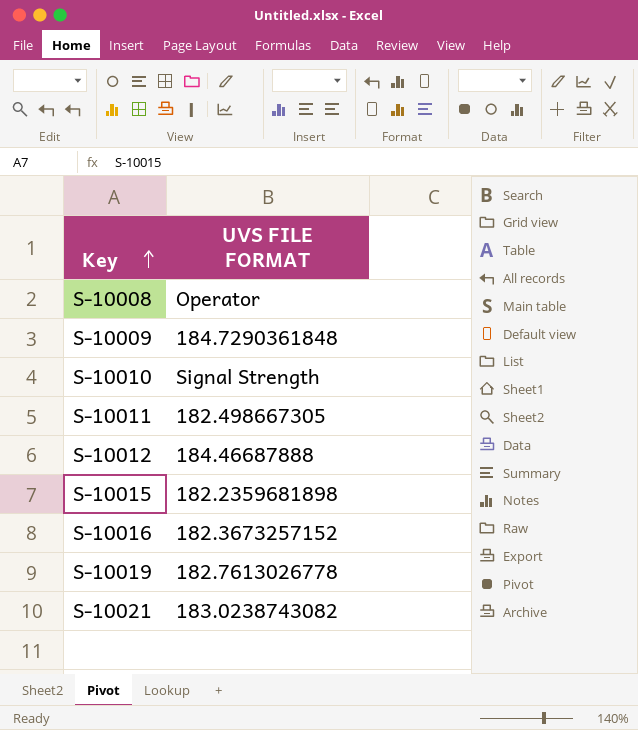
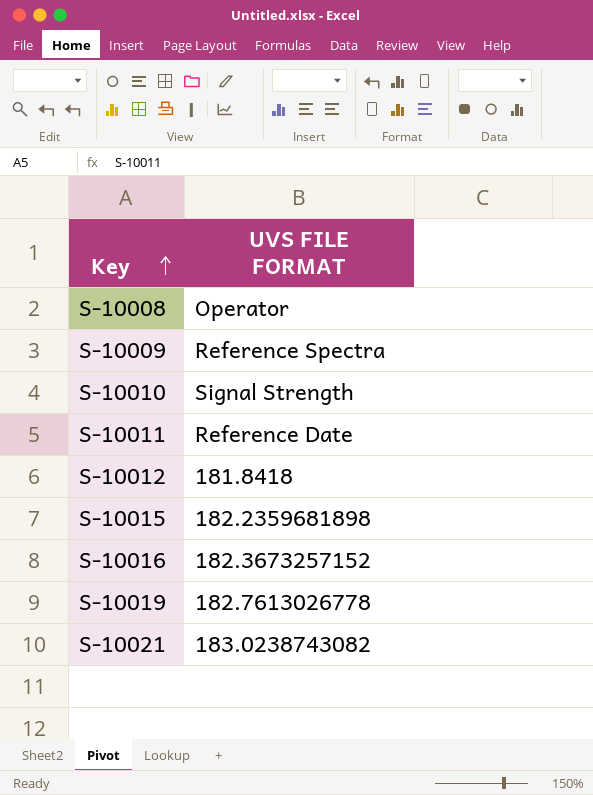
S-10009 | UVS FILE FORMAT: 184.7290361848 -> Reference Spectra
S-10011 | UVS FILE FORMAT: 182.498667305 -> Reference Date
S-10012 | UVS FILE FORMAT: 184.46687888 -> 181.8418

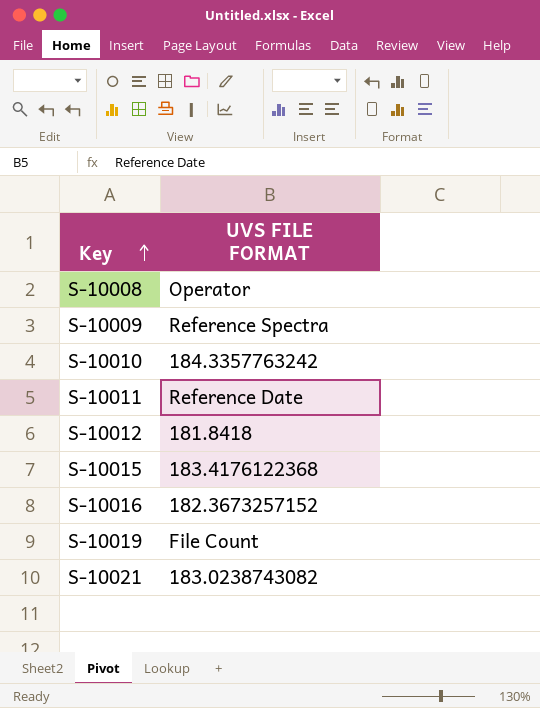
S-10010 | UVS FILE FORMAT: Signal Strength -> 184.3357763242
S-10015 | UVS FILE FORMAT: 182.2359681898 -> 183.4176122368
S-10019 | UVS FILE FORMAT: 182.7613026778 -> File Count

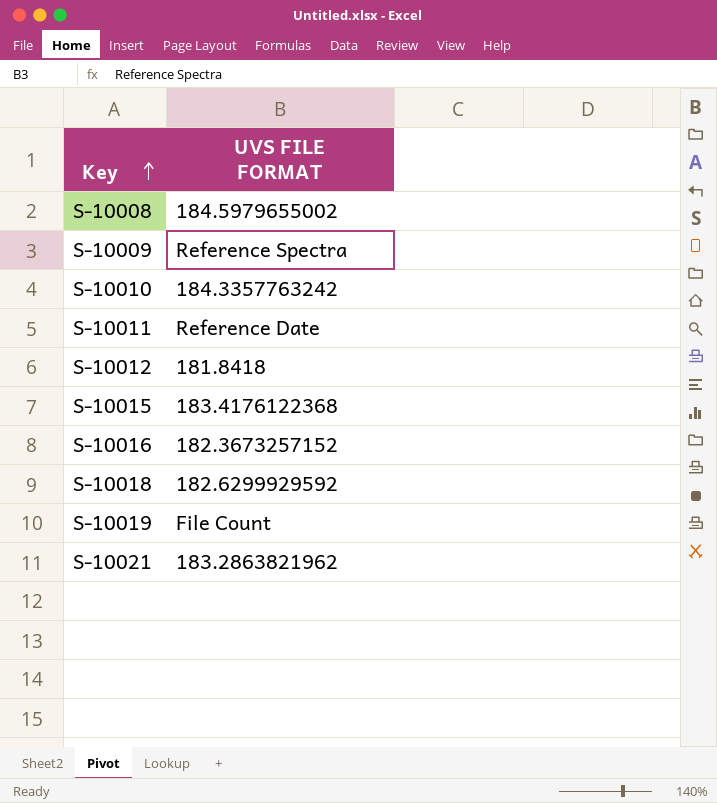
S-10008 | UVS FILE FORMAT: Operator -> 184.5979655002
row S-10018: none -> 182.6299929592
S-10021 | UVS FILE FORMAT: 183.0238743082 -> 183.2863821962

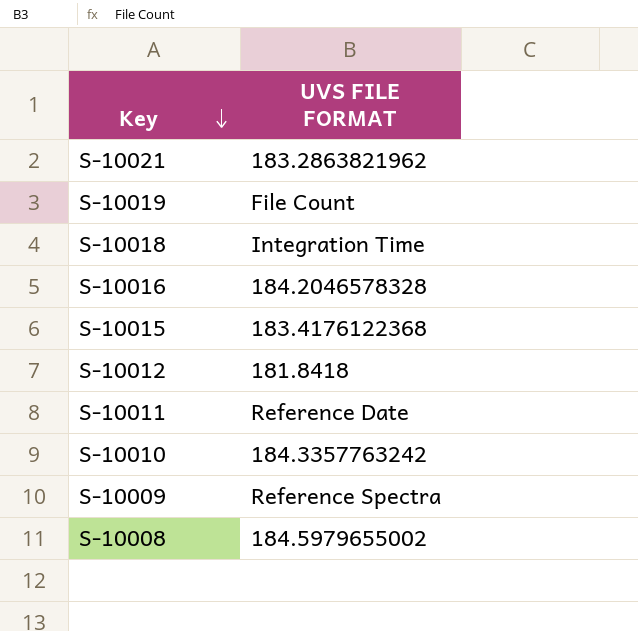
row order: Key ascending -> Key descending
S-10018 | UVS FILE FORMAT: 182.6299929592 -> Integration Time
S-10016 | UVS FILE FORMAT: 182.3673257152 -> 184.2046578328

